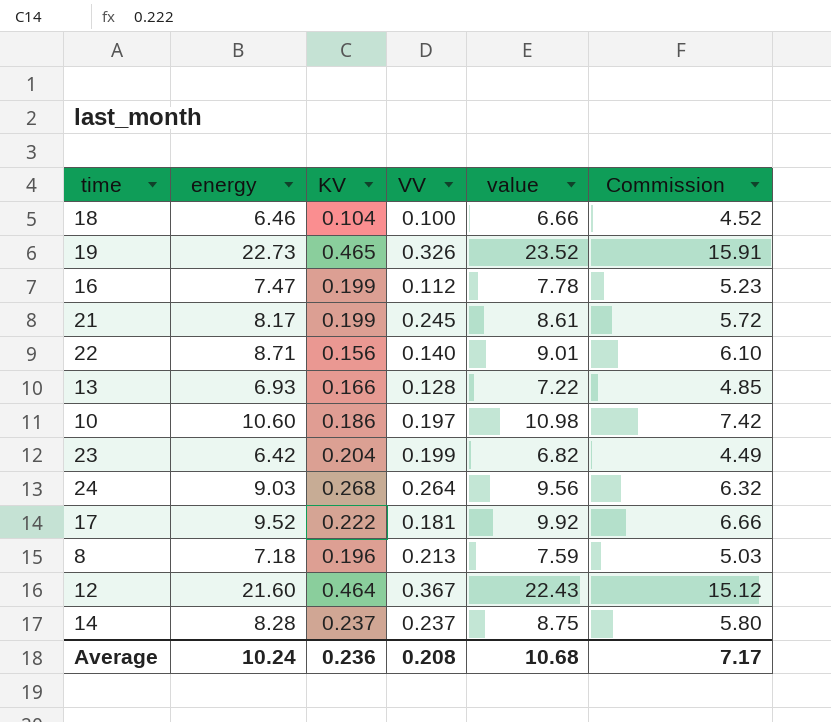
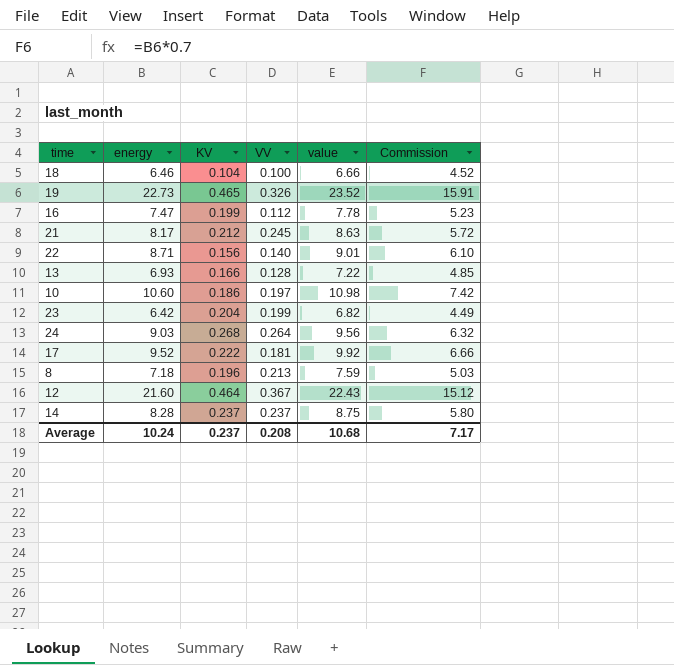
21 | KV: 0.199 -> 0.212
21 | value: 8.61 -> 8.63
Average | KV: 0.236 -> 0.237

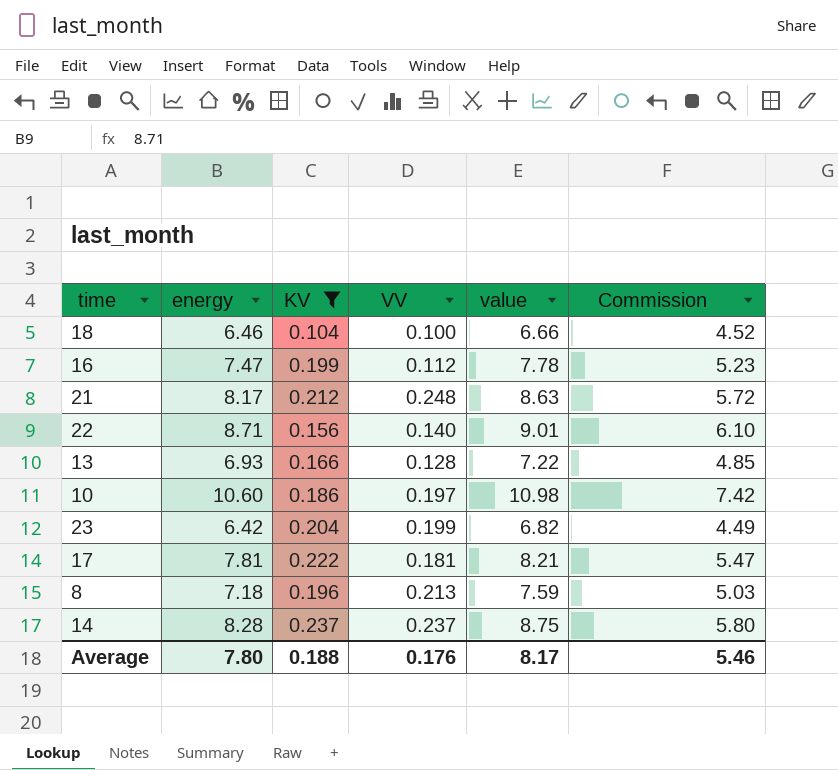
filter: none -> KV <= 0.237
21 | VV: 0.245 -> 0.248
17 | energy: 9.52 -> 7.81
17 | value: 9.92 -> 8.21
17 | Commission: 6.66 -> 5.47
Average | energy: 10.24 -> 7.80
Average | KV: 0.237 -> 0.188
Average | VV: 0.208 -> 0.176
Average | value: 10.68 -> 8.17
Average | Commission: 7.17 -> 5.46

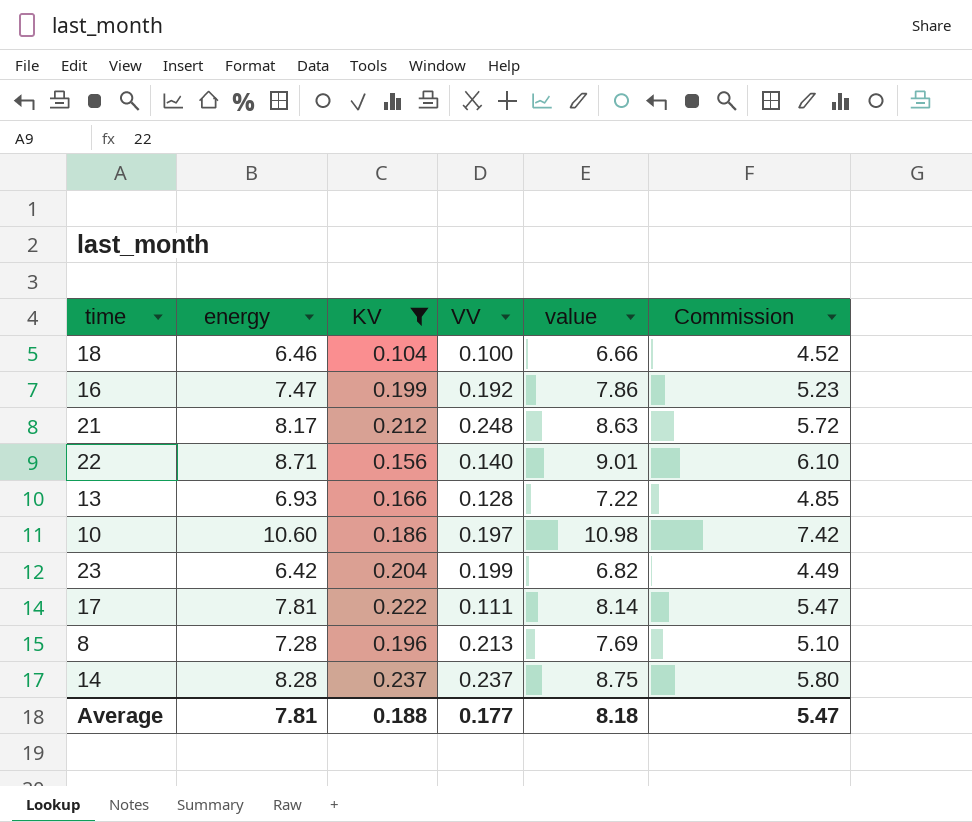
16 | VV: 0.112 -> 0.192
16 | value: 7.78 -> 7.86
17 | VV: 0.181 -> 0.111
17 | value: 8.21 -> 8.14
8 | energy: 7.18 -> 7.28
8 | value: 7.59 -> 7.69
8 | Commission: 5.03 -> 5.10
Average | energy: 7.80 -> 7.81
Average | VV: 0.176 -> 0.177
Average | value: 8.17 -> 8.18
Average | Commission: 5.46 -> 5.47

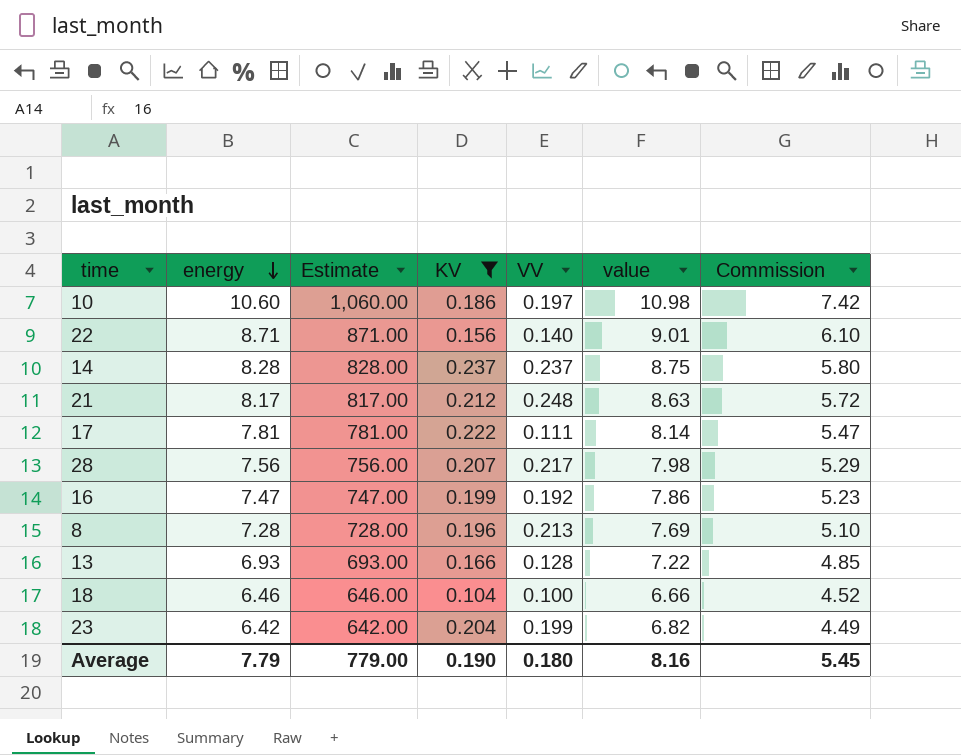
row order: none -> energy descending
column Estimate | formula: none -> [energy] * 100
row 28: none -> 7.56 | 756.00 | 0.207 | 0.217 | 7.98 | 5.29
Average | energy: 7.81 -> 7.79
Average | KV: 0.188 -> 0.190
Average | VV: 0.177 -> 0.180
Average | value: 8.18 -> 8.16
Average | Commission: 5.47 -> 5.45

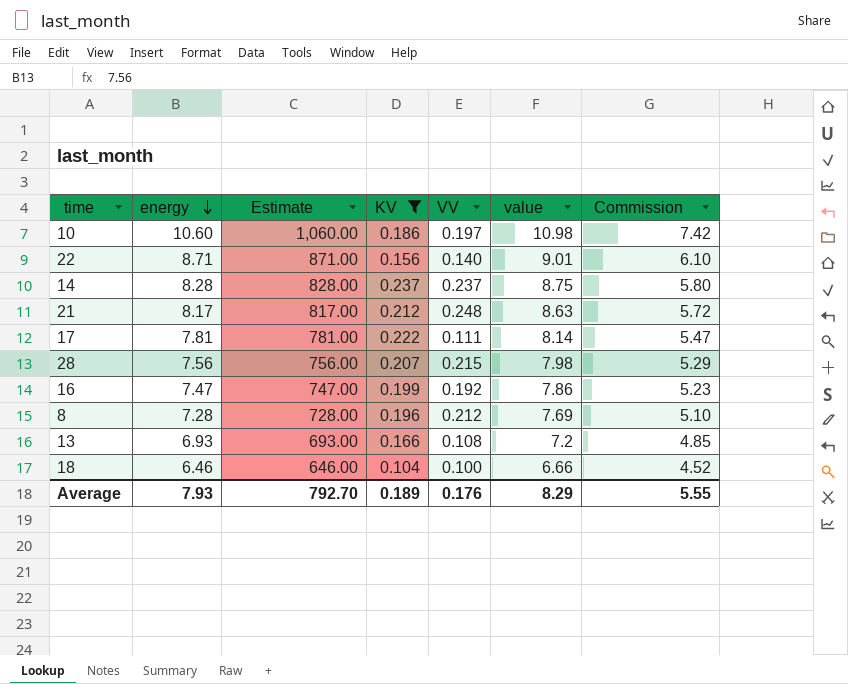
row 23: 6.42 | 642.00 | 0.204 | 0.199 | 6.82 | 4.49 -> none
28 | VV: 0.217 -> 0.215
8 | VV: 0.213 -> 0.212
13 | VV: 0.128 -> 0.108
13 | value: 7.22 -> 7.2
Average | energy: 7.79 -> 7.93
Average | Estimate: 779.00 -> 792.70
Average | KV: 0.190 -> 0.189
Average | VV: 0.180 -> 0.176
Average | value: 8.16 -> 8.29
Average | Commission: 5.45 -> 5.55

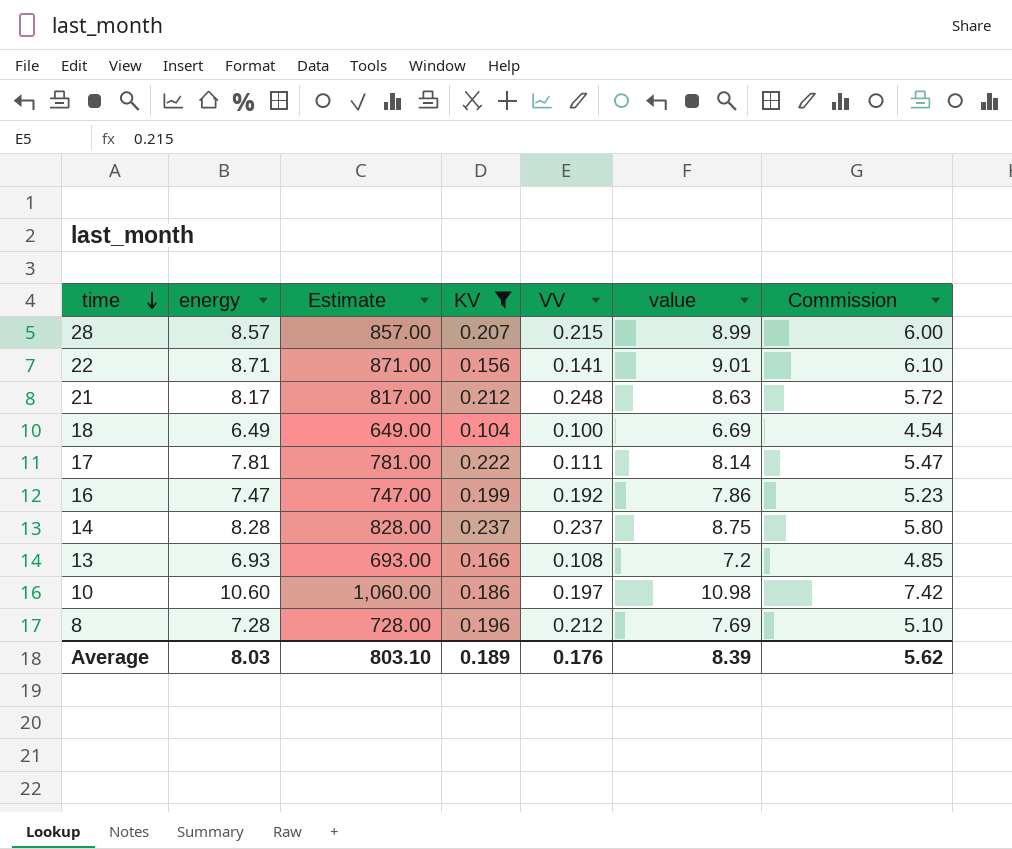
row order: energy descending -> time descending
28 | energy: 7.56 -> 8.57
28 | Estimate: 756.00 -> 857.00
28 | value: 7.98 -> 8.99
28 | Commission: 5.29 -> 6.00
22 | VV: 0.140 -> 0.141
18 | energy: 6.46 -> 6.49
18 | Estimate: 646.00 -> 649.00
18 | value: 6.66 -> 6.69
18 | Commission: 4.52 -> 4.54
Average | energy: 7.93 -> 8.03
Average | Estimate: 792.70 -> 803.10
Average | value: 8.29 -> 8.39
Average | Commission: 5.55 -> 5.62

